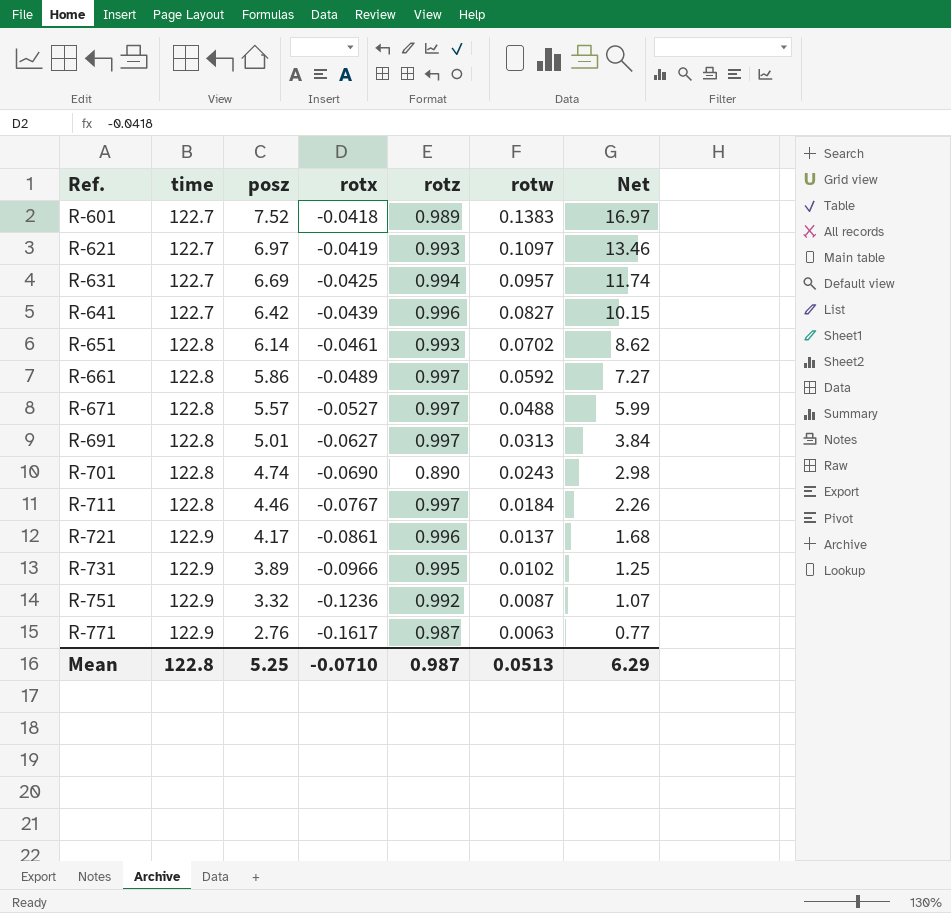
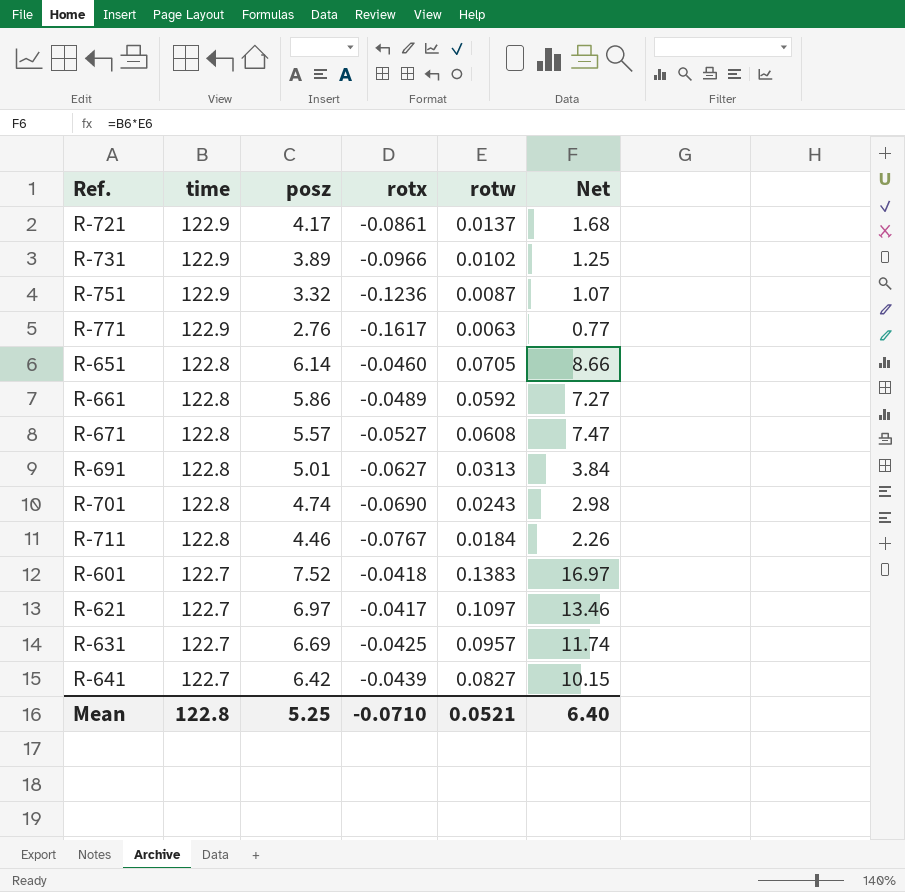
row order: Ref. ascending -> time descending
column rotz | position: 5 -> none
R-651 | rotx: -0.0461 -> -0.0460
R-651 | rotw: 0.0702 -> 0.0705
R-651 | Net: 8.62 -> 8.66
R-671 | rotw: 0.0488 -> 0.0608
R-671 | Net: 5.99 -> 7.47
R-621 | rotx: -0.0419 -> -0.0417
Mean | rotw: 0.0513 -> 0.0521
Mean | Net: 6.29 -> 6.40

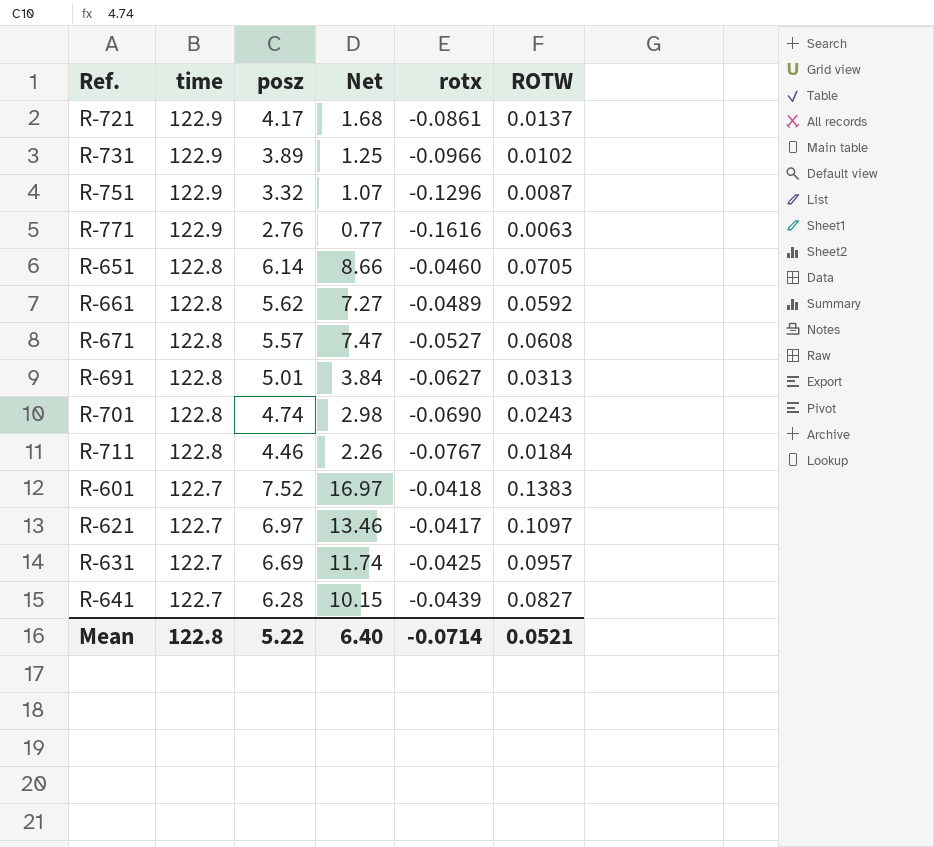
column Net | position: 6 -> 4
column name: rotw -> ROTW
R-751 | rotx: -0.1236 -> -0.1296
R-771 | rotx: -0.1617 -> -0.1616
R-661 | posz: 5.86 -> 5.62
R-641 | posz: 6.42 -> 6.28
Mean | posz: 5.25 -> 5.22
Mean | rotx: -0.0710 -> -0.0714

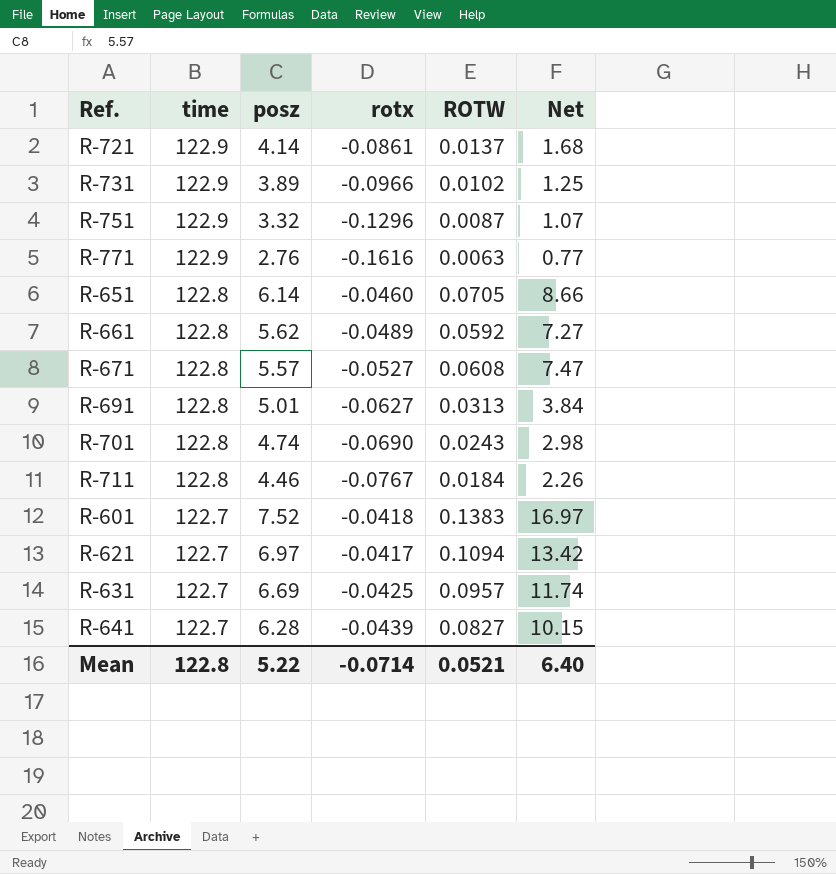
column Net | position: 4 -> 6
R-721 | posz: 4.17 -> 4.14
R-621 | ROTW: 0.1097 -> 0.1094
R-621 | Net: 13.46 -> 13.42

